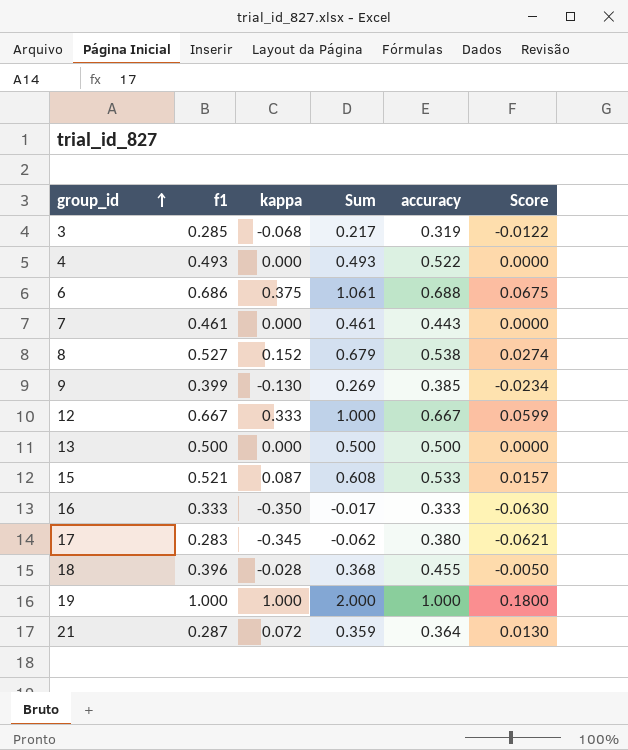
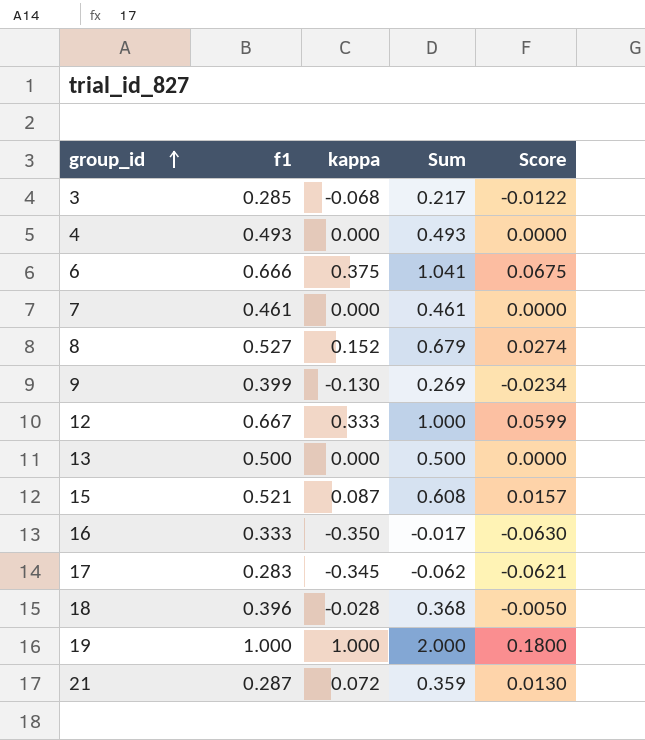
column accuracy | position: 5 -> none
6 | f1: 0.686 -> 0.666
6 | Sum: 1.061 -> 1.041

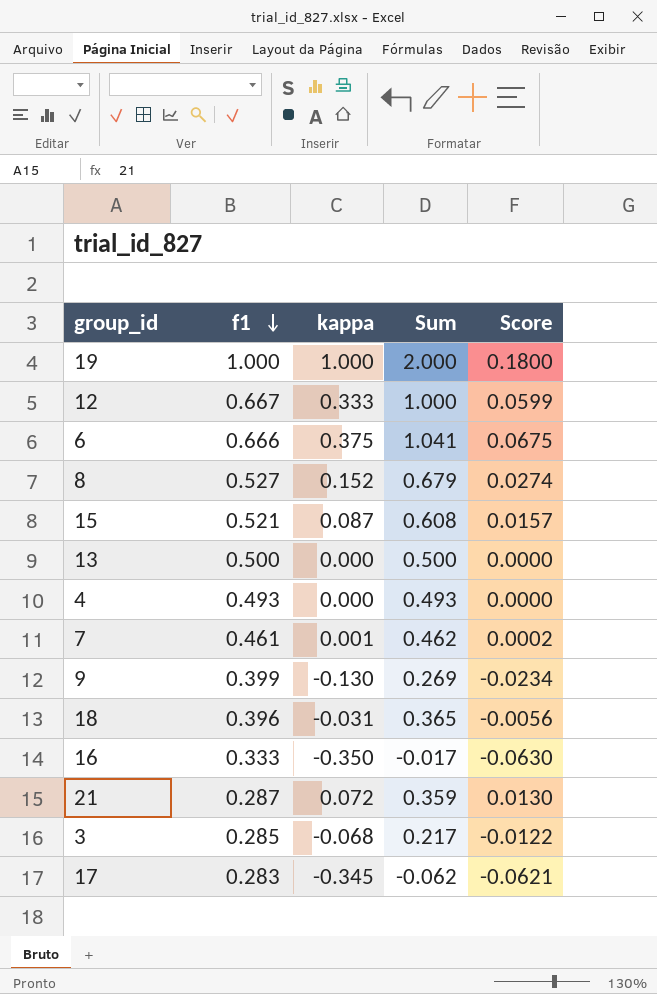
row order: group_id ascending -> f1 descending
7 | kappa: 0.000 -> 0.001
7 | Sum: 0.461 -> 0.462
7 | Score: 0.0000 -> 0.0002
18 | kappa: -0.028 -> -0.031
18 | Sum: 0.368 -> 0.365
18 | Score: -0.0050 -> -0.0056

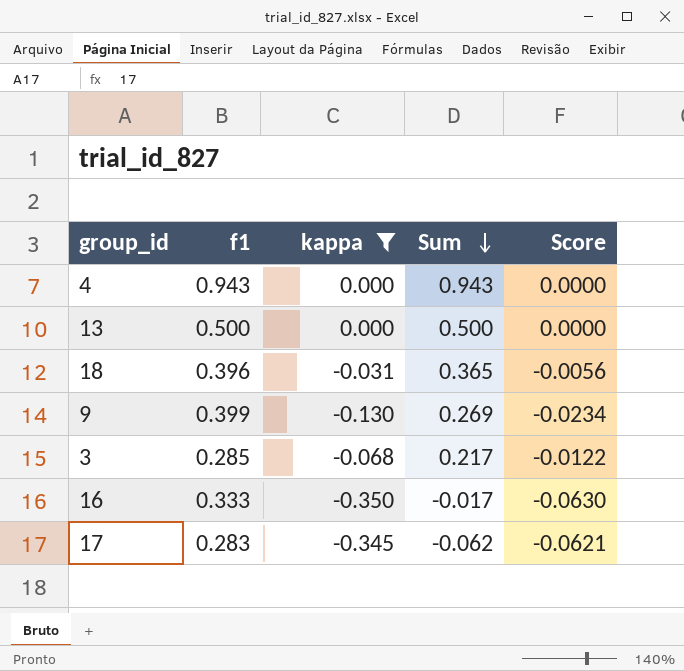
filter: none -> kappa <= 0.000
row order: f1 descending -> Sum descending
4 | f1: 0.493 -> 0.943
4 | Sum: 0.493 -> 0.943

